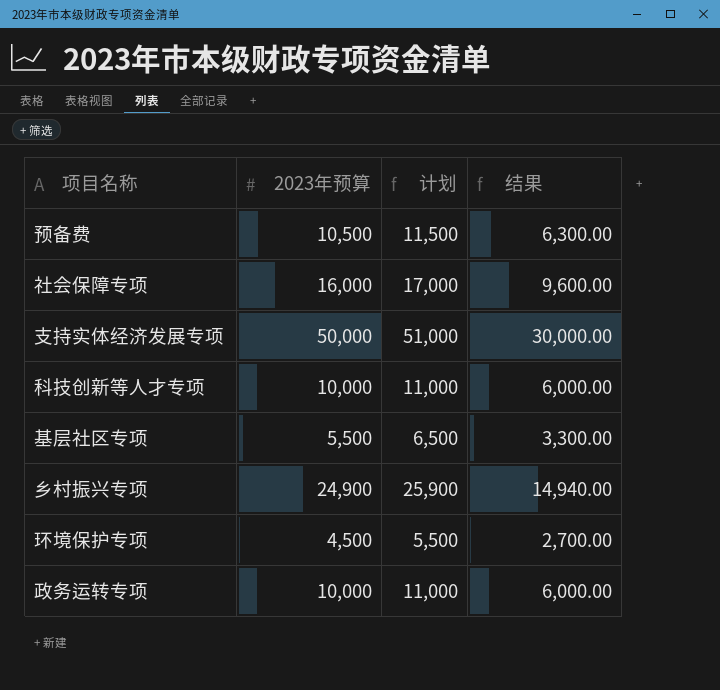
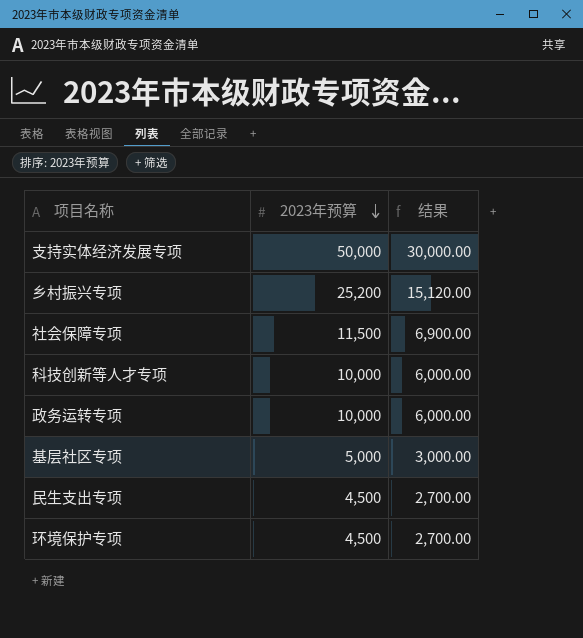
row order: none -> 2023年预算 descending
column 计划 | formula: [2023年预算] + 1000 -> none
row 预备费: 10,500 | 11,500 | 6,300.00 -> none
乡村振兴专项 | 2023年预算: 24,900 -> 25,200
乡村振兴专项 | 结果: 14,940.00 -> 15,120.00
社会保障专项 | 2023年预算: 16,000 -> 11,500
社会保障专项 | 结果: 9,600.00 -> 6,900.00
基层社区专项 | 2023年预算: 5,500 -> 5,000
基层社区专项 | 结果: 3,300.00 -> 3,000.00
row 民生支出专项: none -> 4,500 | 2,700.00

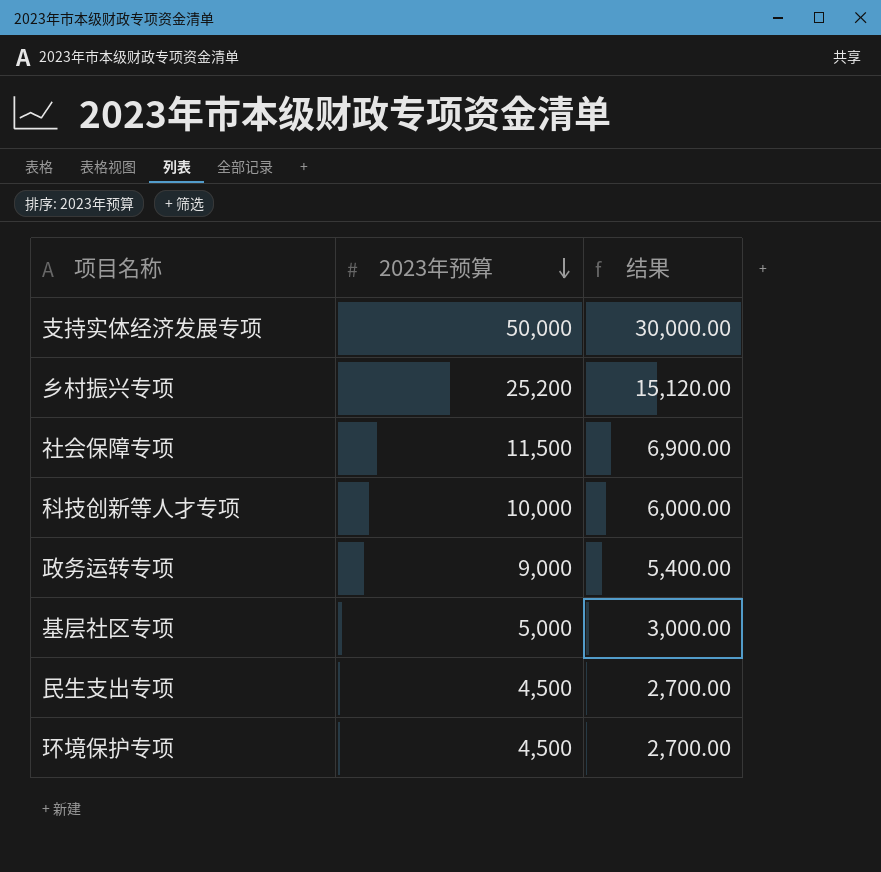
政务运转专项 | 2023年预算: 10,000 -> 9,000
政务运转专项 | 结果: 6,000.00 -> 5,400.00

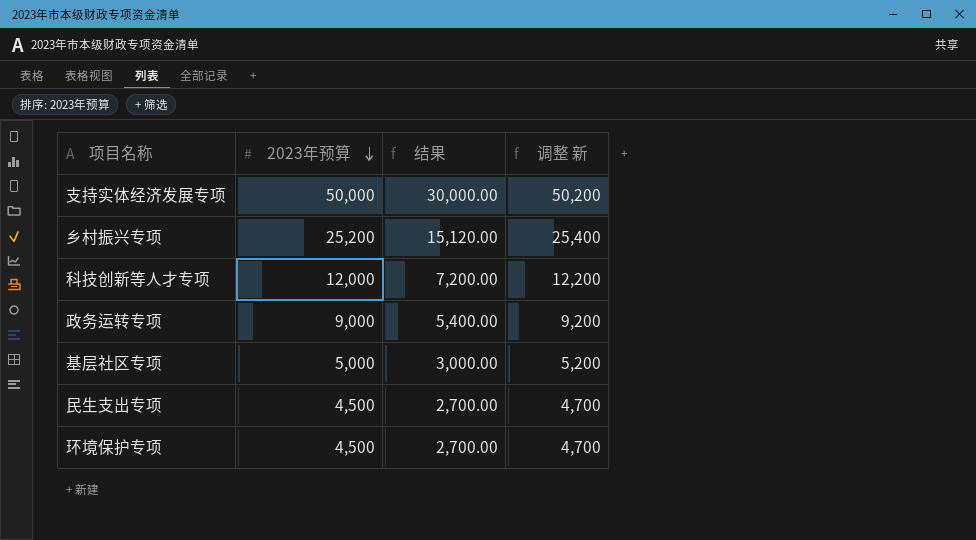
column 调整 新 | formula: none -> [2023年预算] + 200
row 社会保障专项: 11,500 | 6,900.00 -> none
科技创新等人才专项 | 2023年预算: 10,000 -> 12,000
科技创新等人才专项 | 结果: 6,000.00 -> 7,200.00

